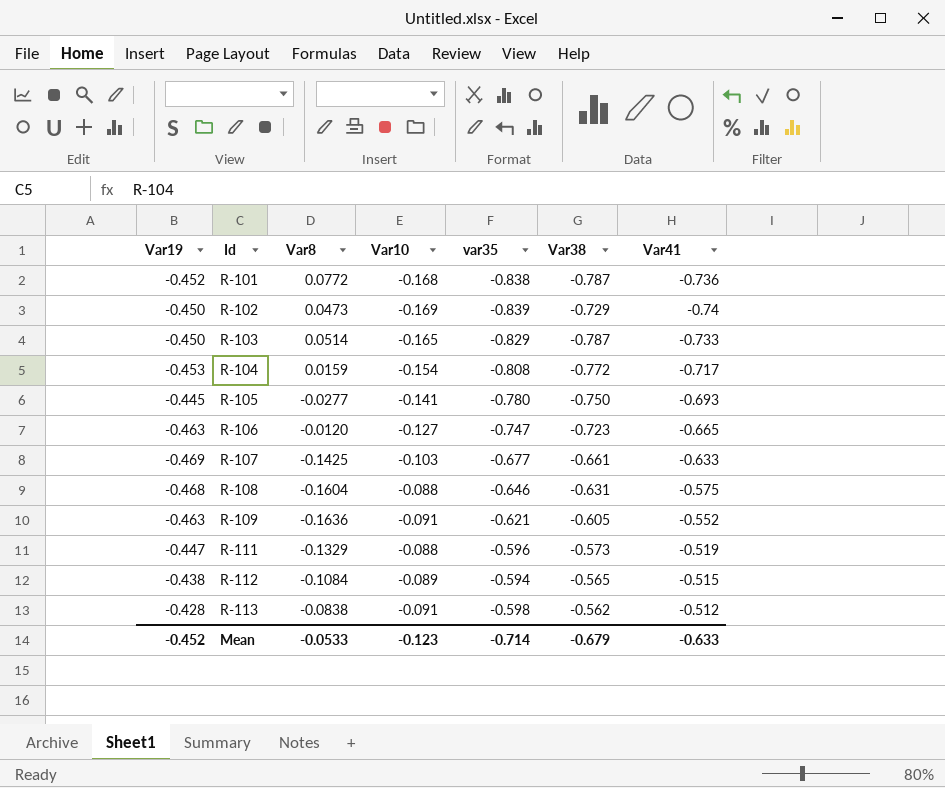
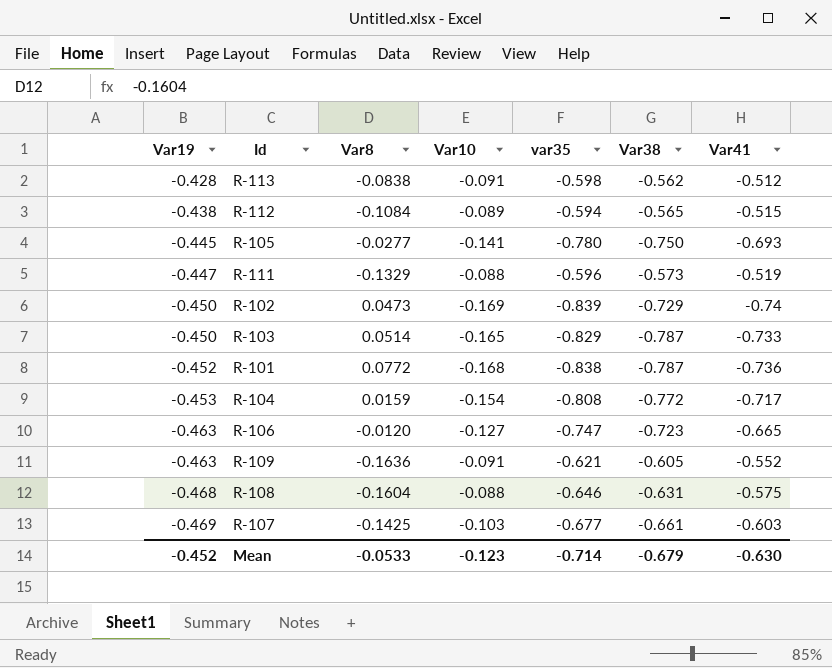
row order: Id ascending -> Var19 descending
R-107 | Var41: -0.633 -> -0.603
Mean | Var41: -0.633 -> -0.630

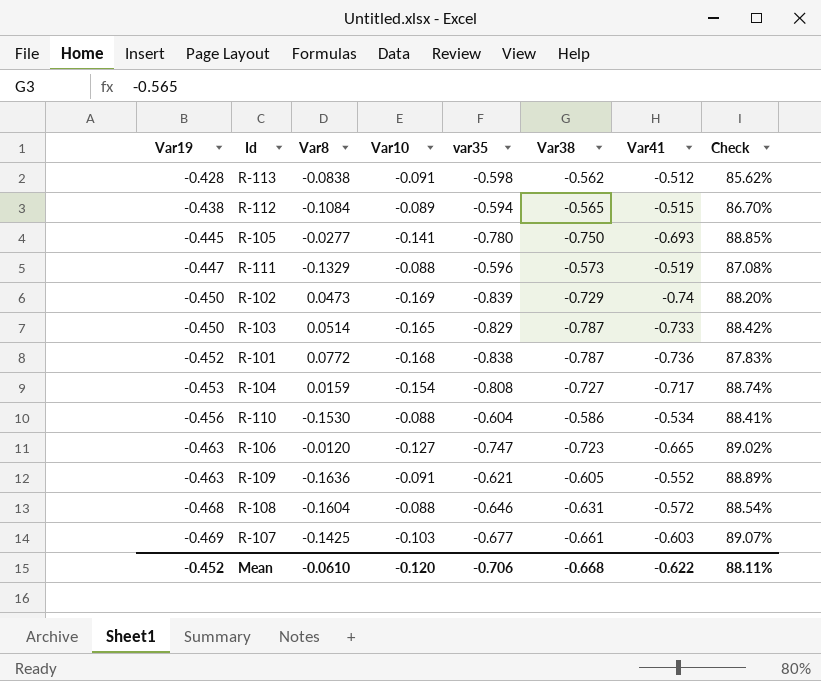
column Check | formula: none -> [Var41] / [var35]
R-104 | Var38: -0.772 -> -0.727
row R-110: none -> -0.456 | -0.1530 | -0.088 | -0.604 | -0.586 | -0.534 | 88.41%
R-108 | Var41: -0.575 -> -0.572
Mean | Var8: -0.0533 -> -0.0610
Mean | Var10: -0.123 -> -0.120
Mean | var35: -0.714 -> -0.706
Mean | Var38: -0.679 -> -0.668
Mean | Var41: -0.630 -> -0.622

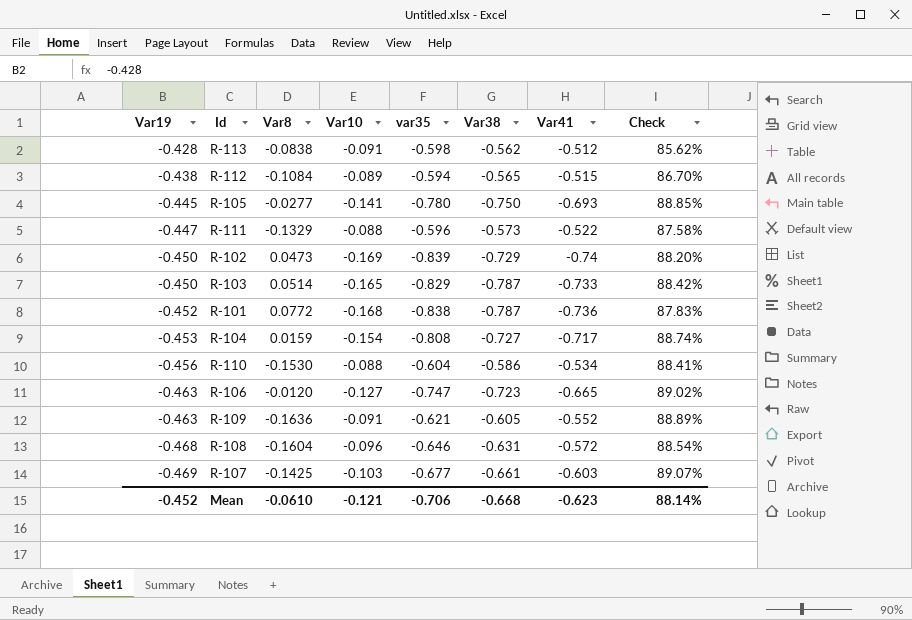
R-111 | Var41: -0.519 -> -0.522
R-111 | Check: 87.08% -> 87.58%
R-108 | Var10: -0.088 -> -0.096
Mean | Var10: -0.120 -> -0.121
Mean | Var41: -0.622 -> -0.623
Mean | Check: 88.11% -> 88.14%

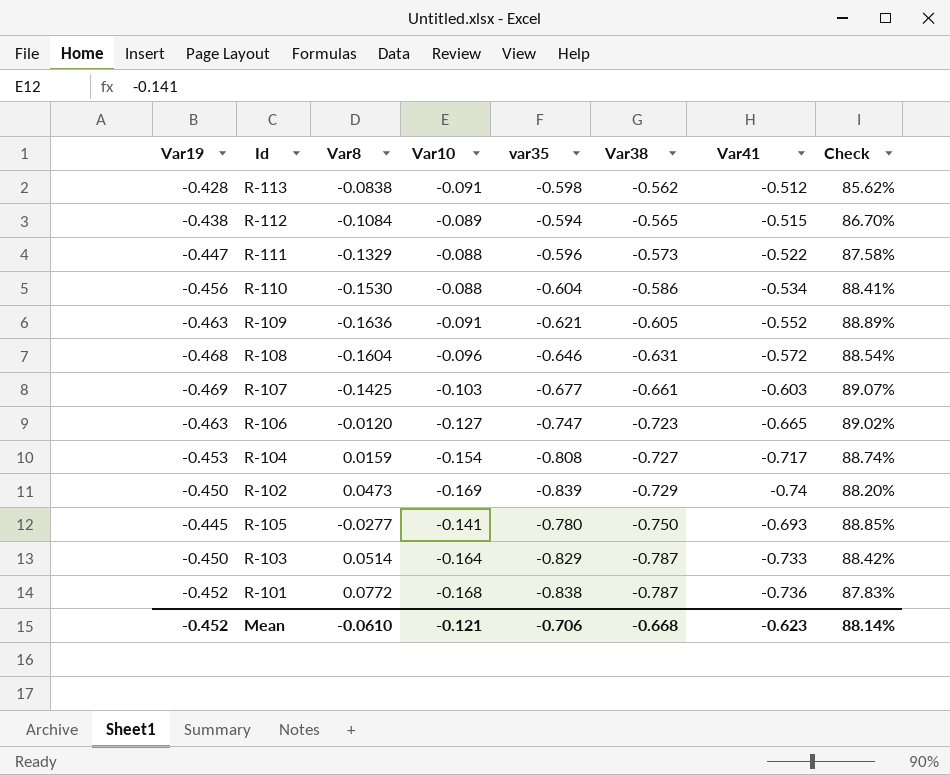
row order: Var19 descending -> Var38 descending
R-103 | Var10: -0.165 -> -0.164

